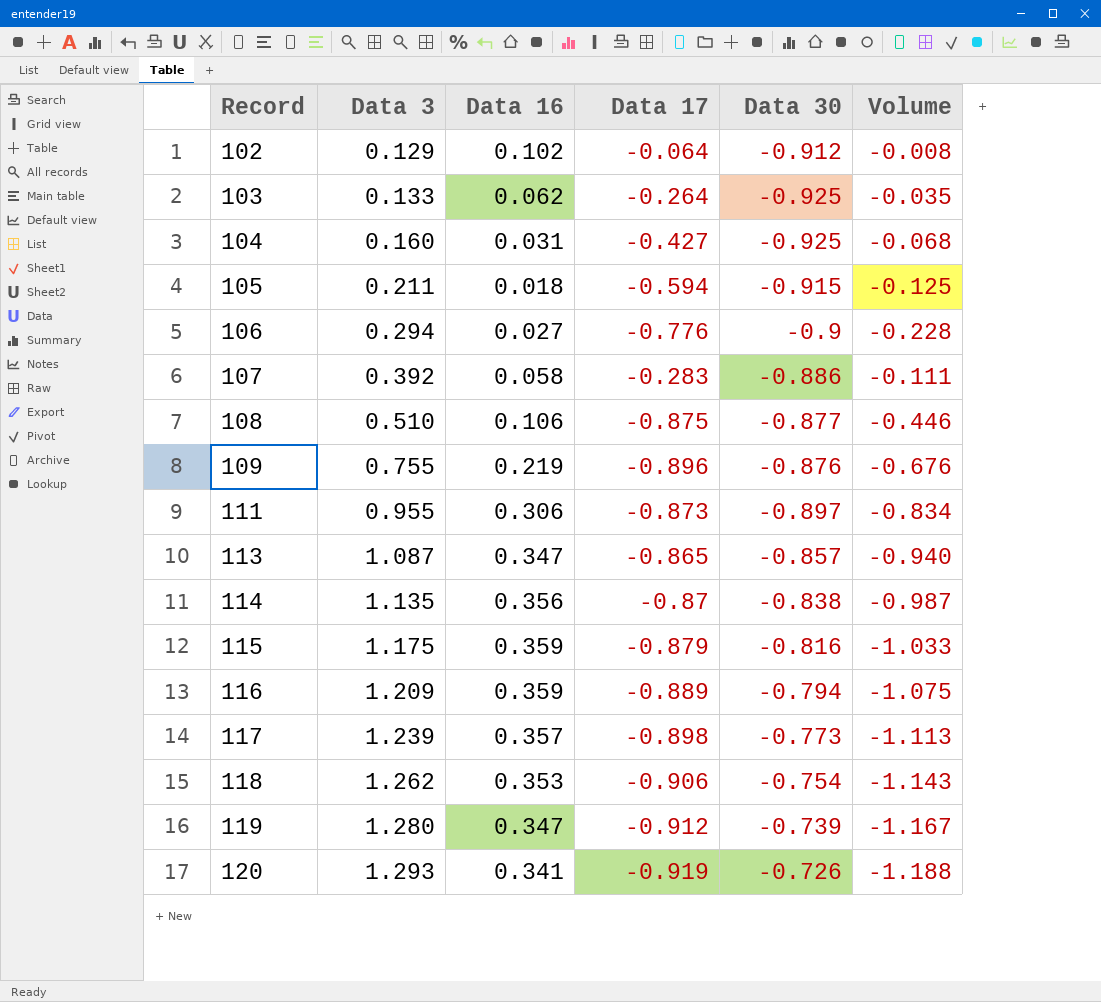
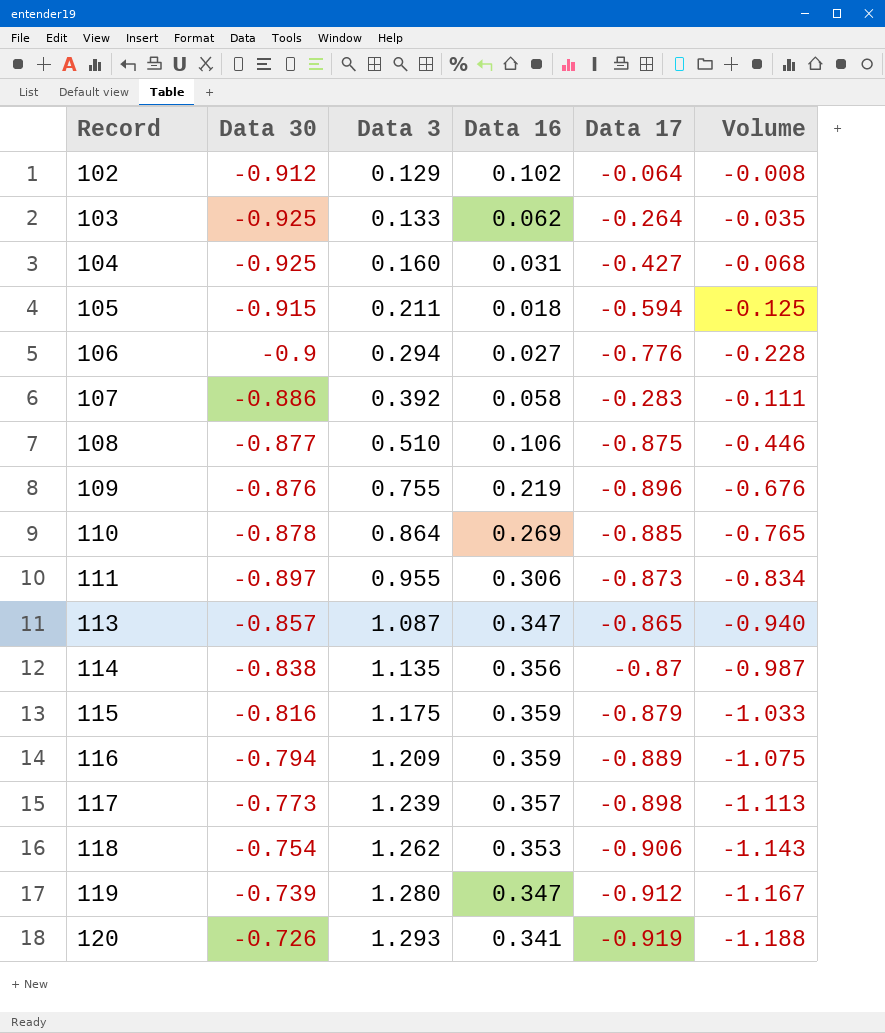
column Data 30 | position: 5 -> 2
row 110: none -> -0.878 | 0.864 | 0.269 | -0.885 | -0.765

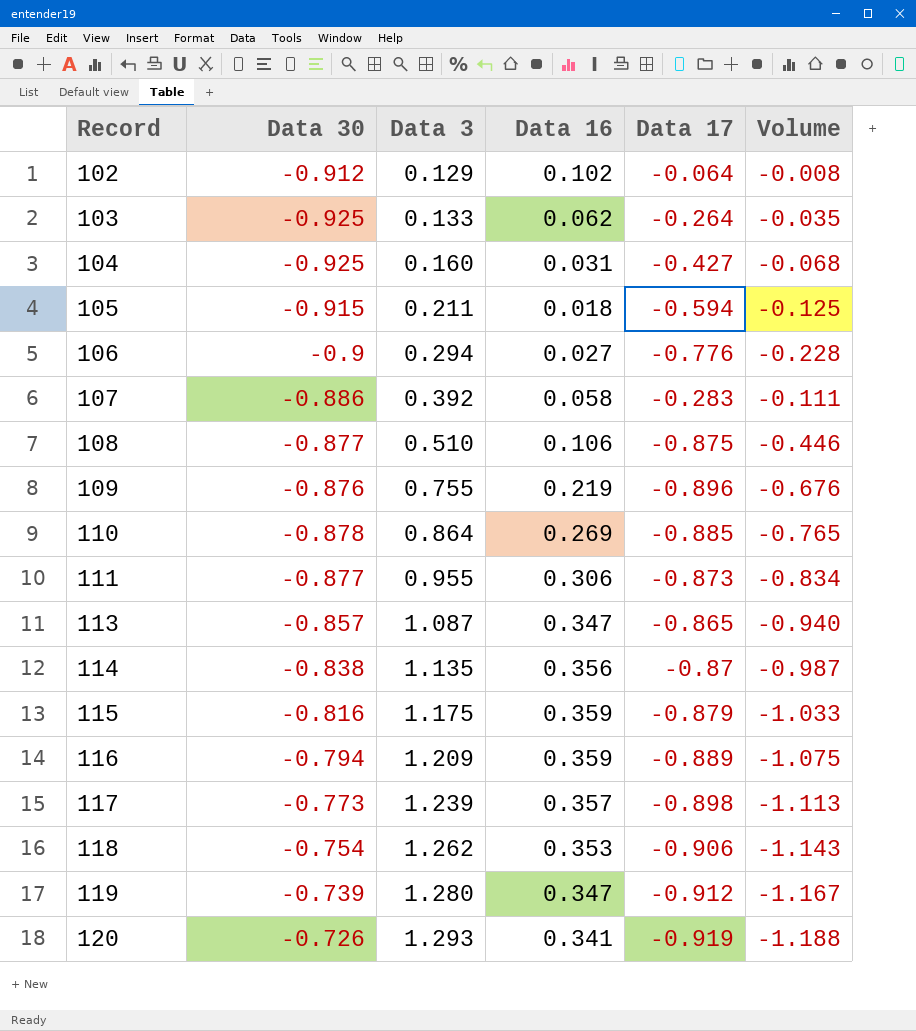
111 | Data 30: -0.897 -> -0.877

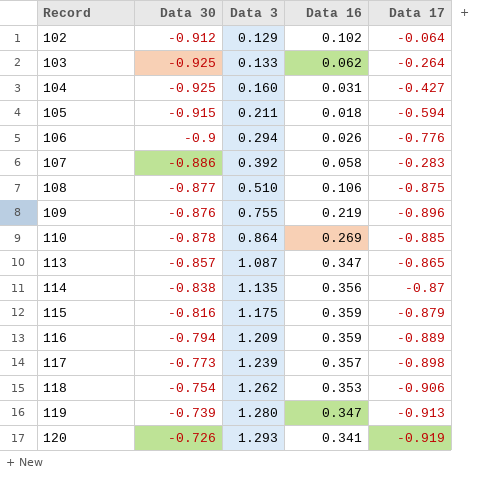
column Volume | formula: [Data 3] * [Data 17] -> none
row 111: -0.877 | 0.955 | 0.306 | -0.873 | -0.834 -> none
106 | Data 16: 0.027 -> 0.026
119 | Data 17: -0.912 -> -0.913

